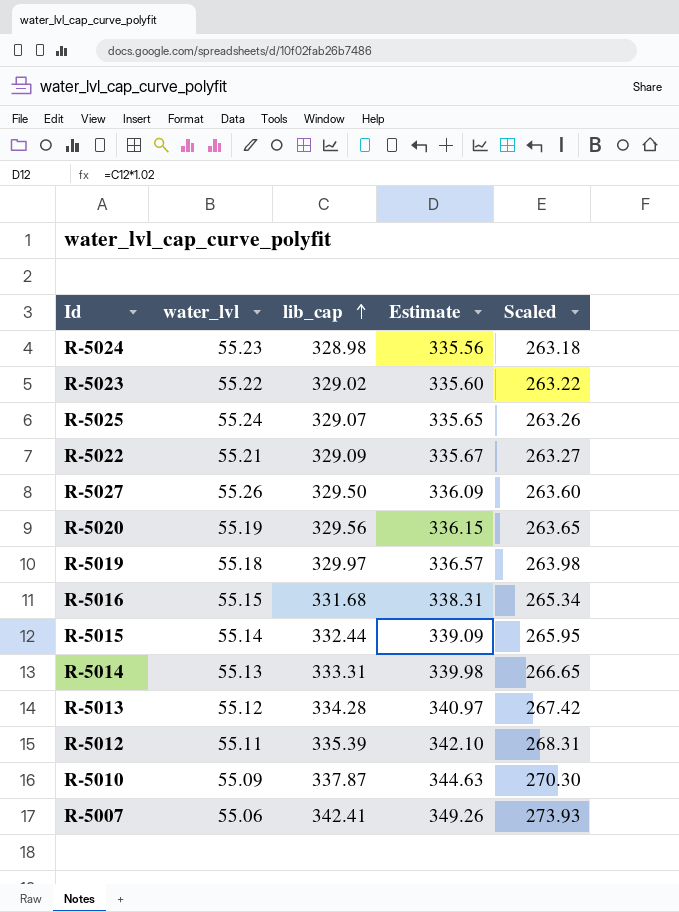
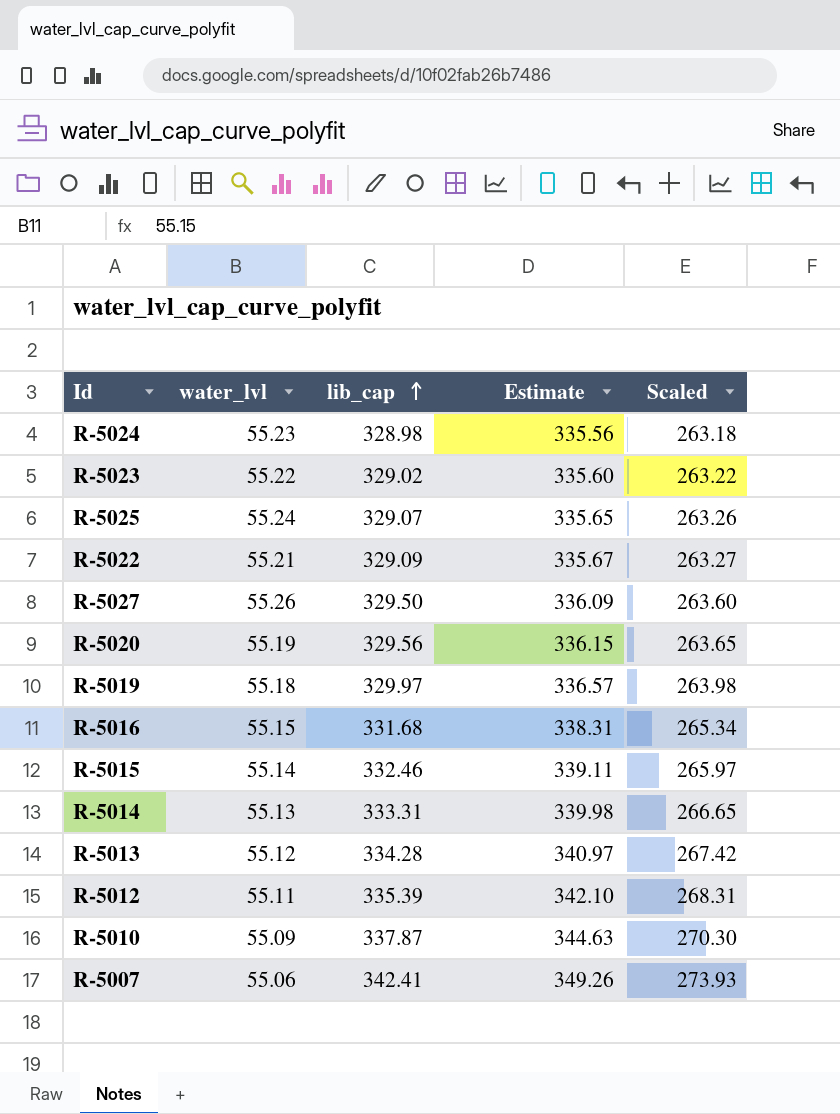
R-5015 | lib_cap: 332.44 -> 332.46
R-5015 | Estimate: 339.09 -> 339.11
R-5015 | Scaled: 265.95 -> 265.97

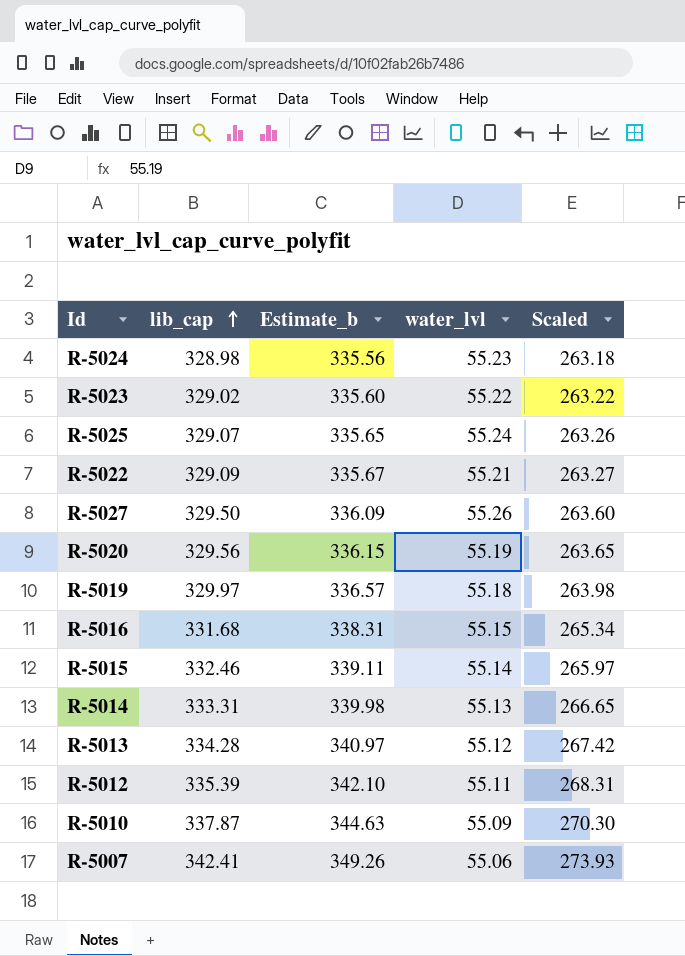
column name: Estimate -> Estimate_b
column water_lvl | position: 2 -> 4

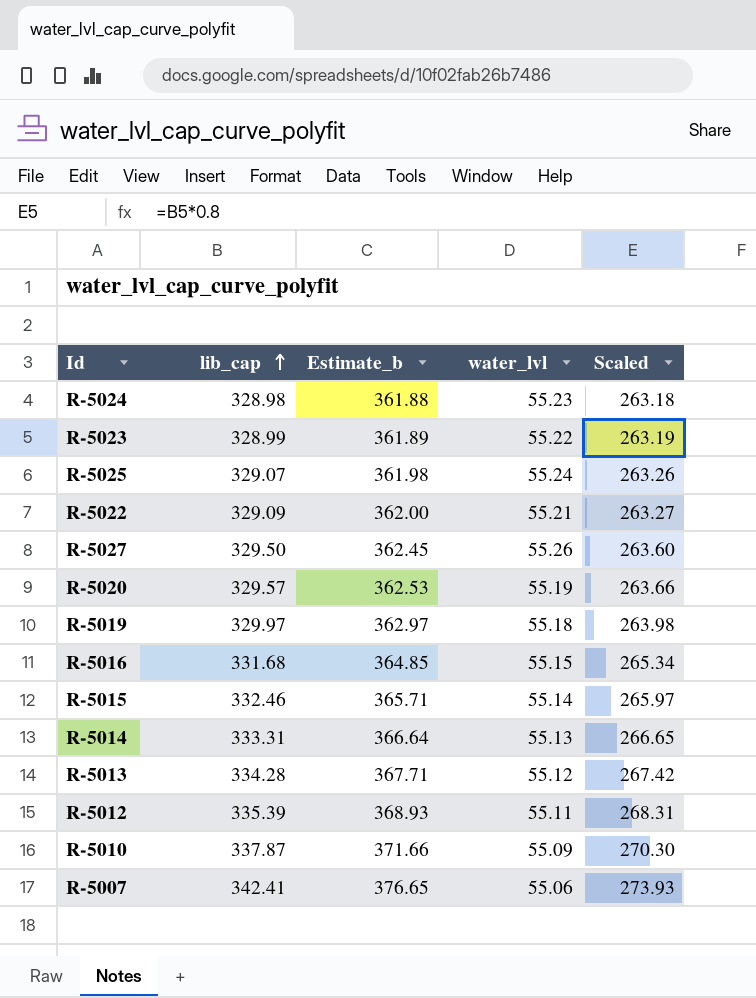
column Estimate_b | formula: [lib_cap] * 1.02 -> [lib_cap] * 1.1
R-5023 | lib_cap: 329.02 -> 328.99
R-5023 | Scaled: 263.22 -> 263.19
R-5020 | lib_cap: 329.56 -> 329.57
R-5020 | Scaled: 263.65 -> 263.66

